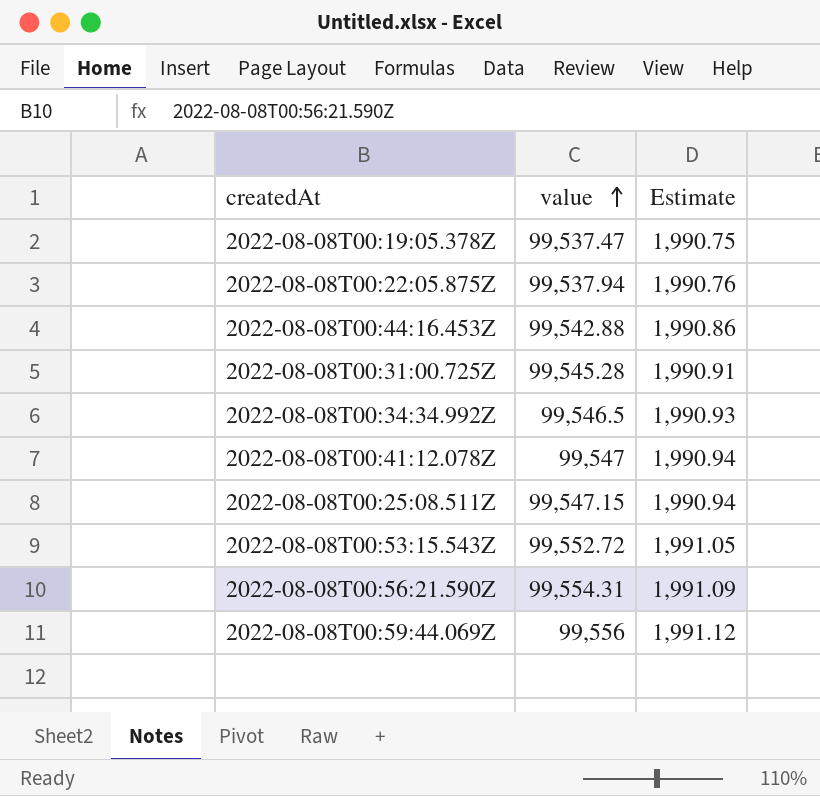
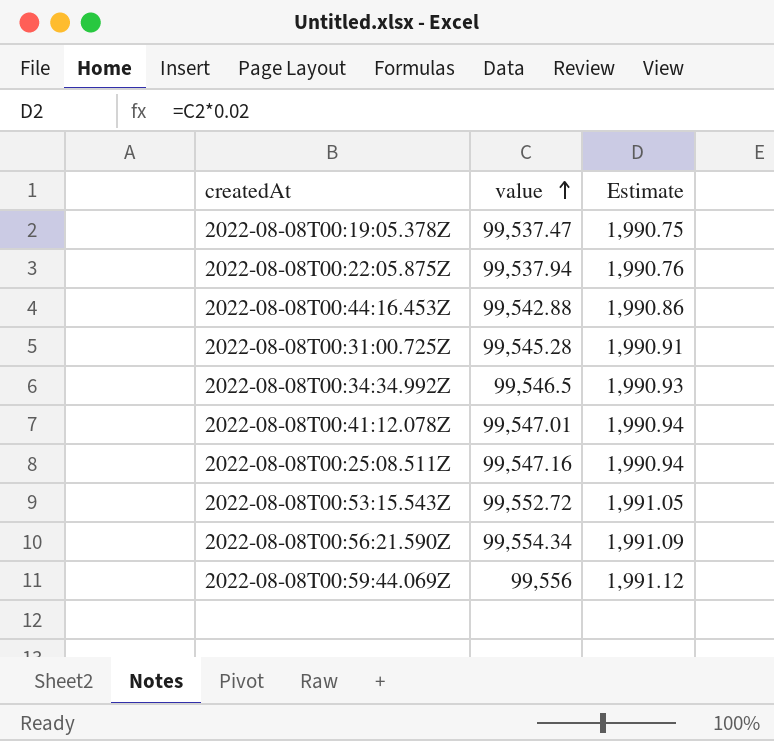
2022-08-08T00:41:12.078Z | value: 99,547 -> 99,547.01
2022-08-08T00:25:08.511Z | value: 99,547.15 -> 99,547.16
2022-08-08T00:56:21.590Z | value: 99,554.31 -> 99,554.34

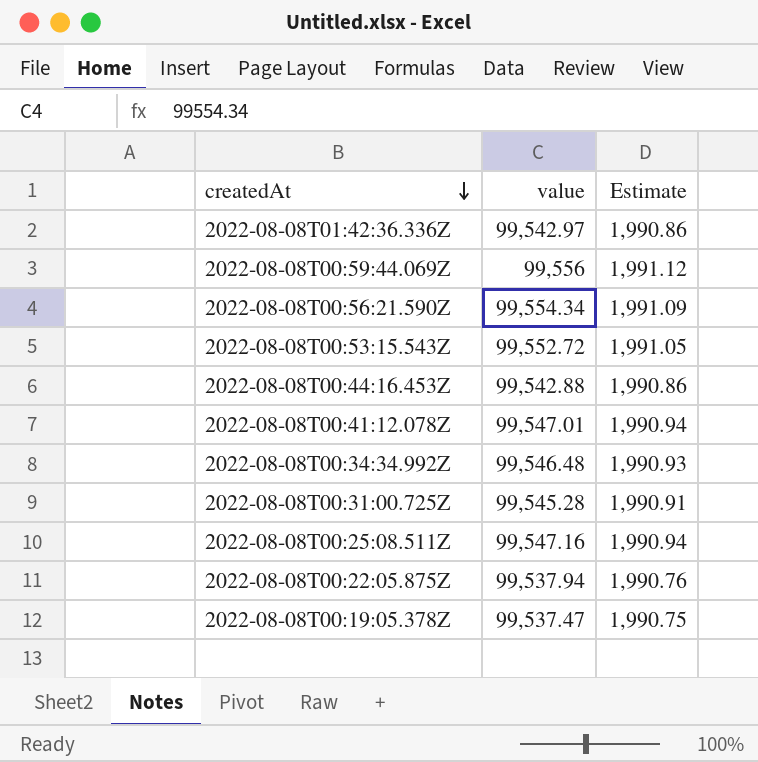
row order: value ascending -> createdAt descending
row 2022-08-08T01:42:36.336Z: none -> 99,542.97 | 1,990.86
2022-08-08T00:34:34.992Z | value: 99,546.5 -> 99,546.48

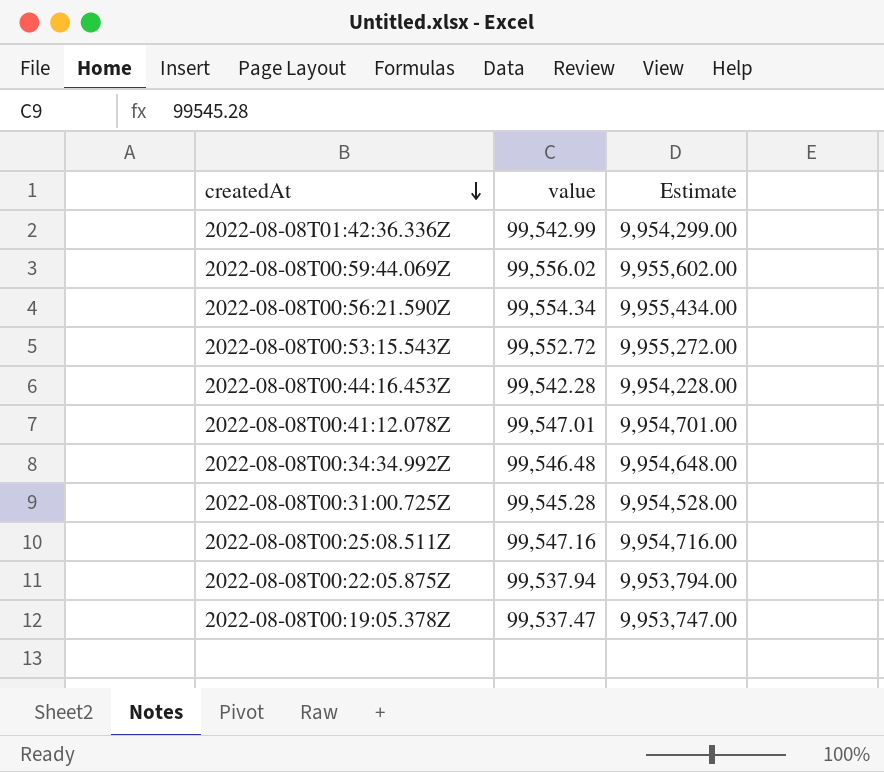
column Estimate | formula: [value] * 0.02 -> [value] * 100
2022-08-08T01:42:36.336Z | value: 99,542.97 -> 99,542.99
2022-08-08T00:59:44.069Z | value: 99,556 -> 99,556.02
2022-08-08T00:44:16.453Z | value: 99,542.88 -> 99,542.28

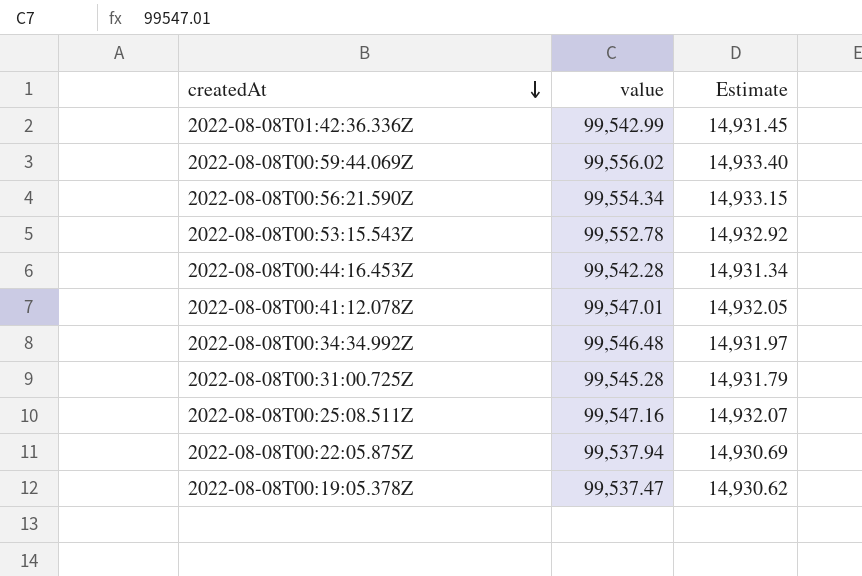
column Estimate | formula: [value] * 100 -> [value] * 0.15
2022-08-08T00:53:15.543Z | value: 99,552.72 -> 99,552.78

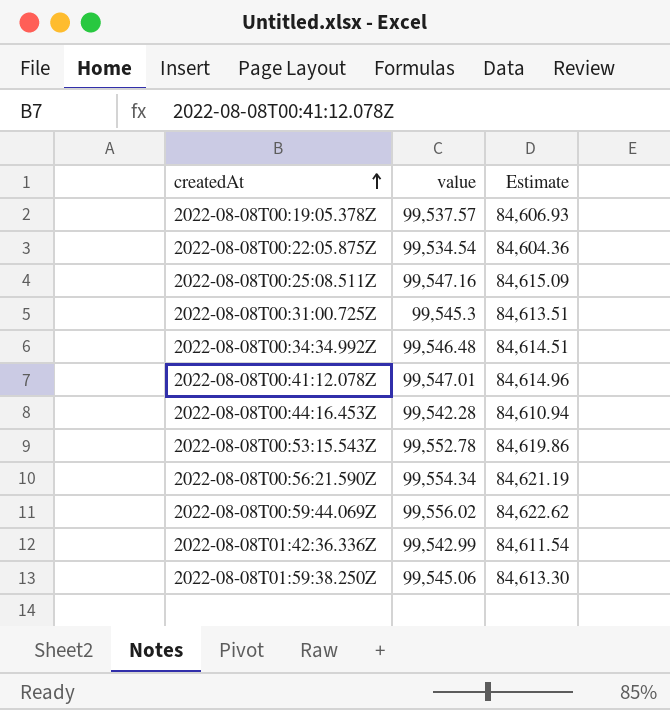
row order: createdAt descending -> createdAt ascending
column Estimate | formula: [value] * 0.15 -> [value] * 0.85
2022-08-08T00:19:05.378Z | value: 99,537.47 -> 99,537.57
2022-08-08T00:22:05.875Z | value: 99,537.94 -> 99,534.54
2022-08-08T00:31:00.725Z | value: 99,545.28 -> 99,545.3
row 2022-08-08T01:59:38.250Z: none -> 99,545.06 | 84,613.30

